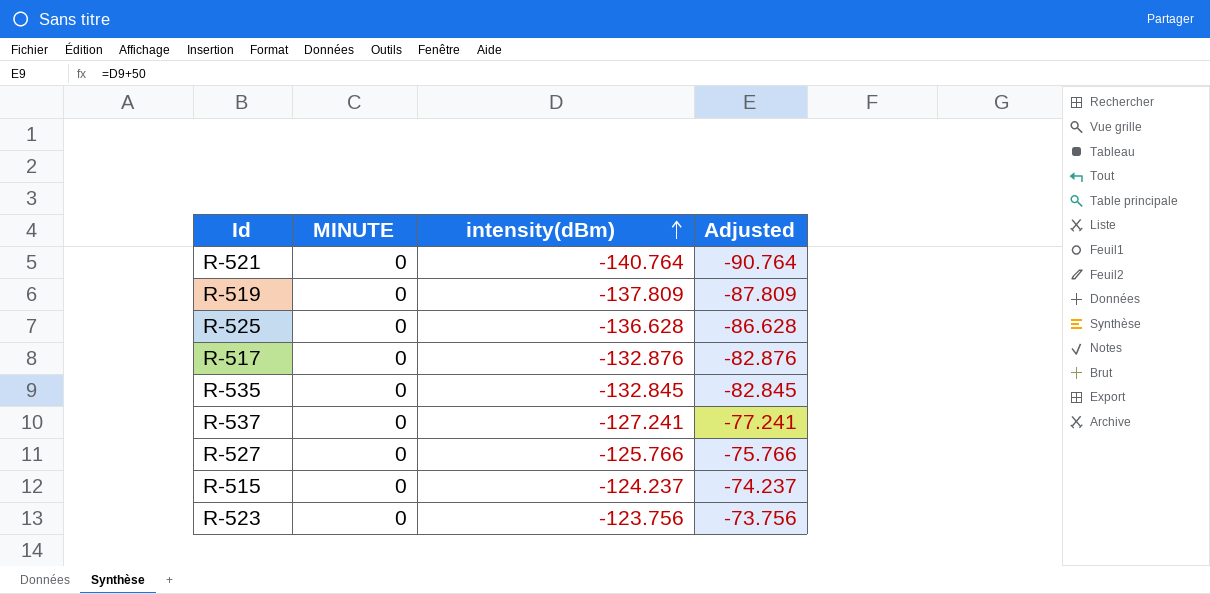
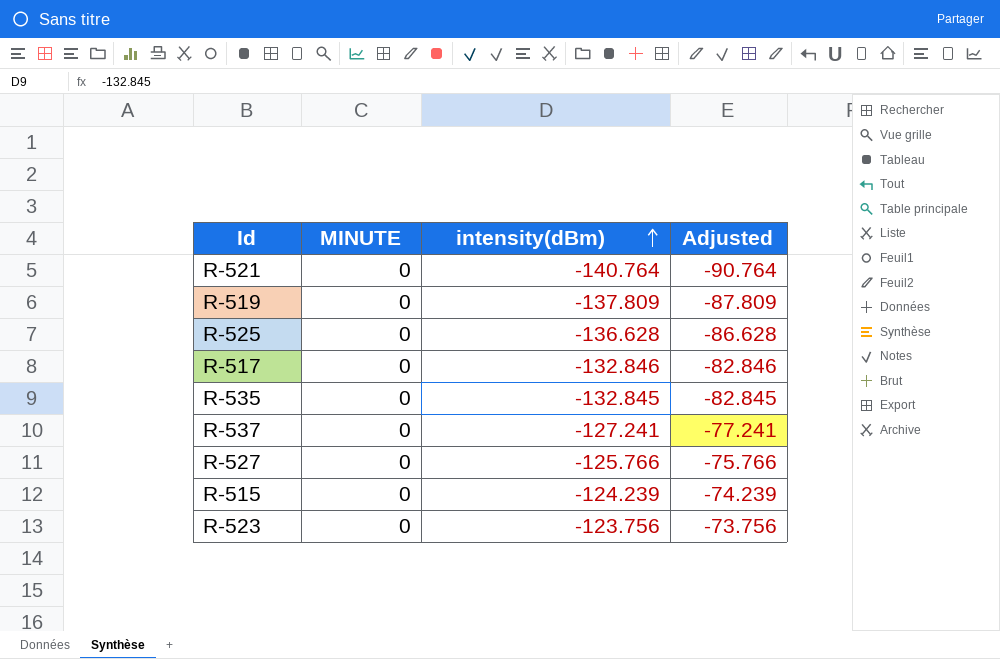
R-517 | intensity(dBm): -132.876 -> -132.846
R-517 | Adjusted: -82.876 -> -82.846
R-515 | intensity(dBm): -124.237 -> -124.239
R-515 | Adjusted: -74.237 -> -74.239

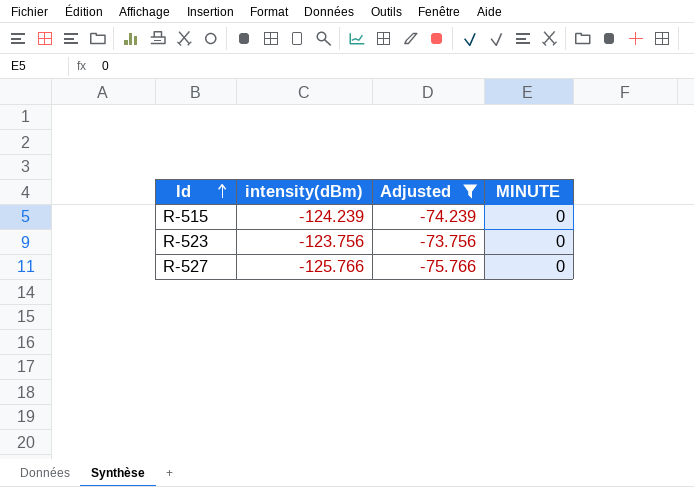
filter: none -> Adjusted >= -75.766
row order: intensity(dBm) ascending -> Id ascending
column MINUTE | position: 2 -> 4

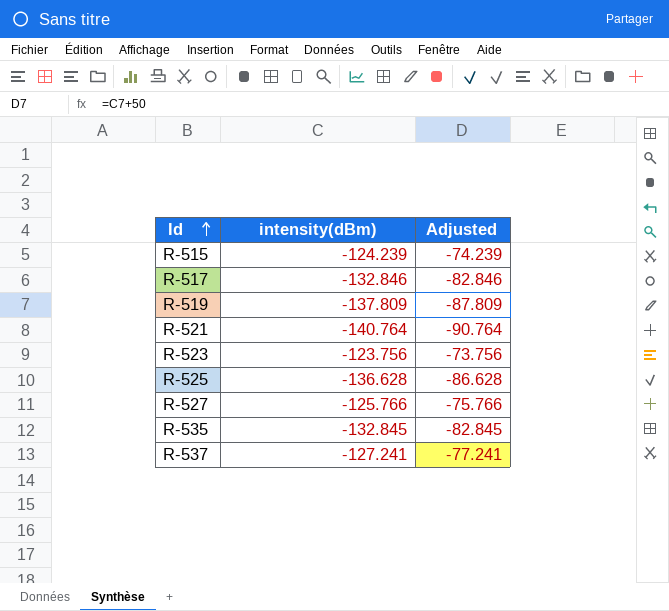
filter: Adjusted >= -75.766 -> none
column MINUTE | position: 4 -> none

